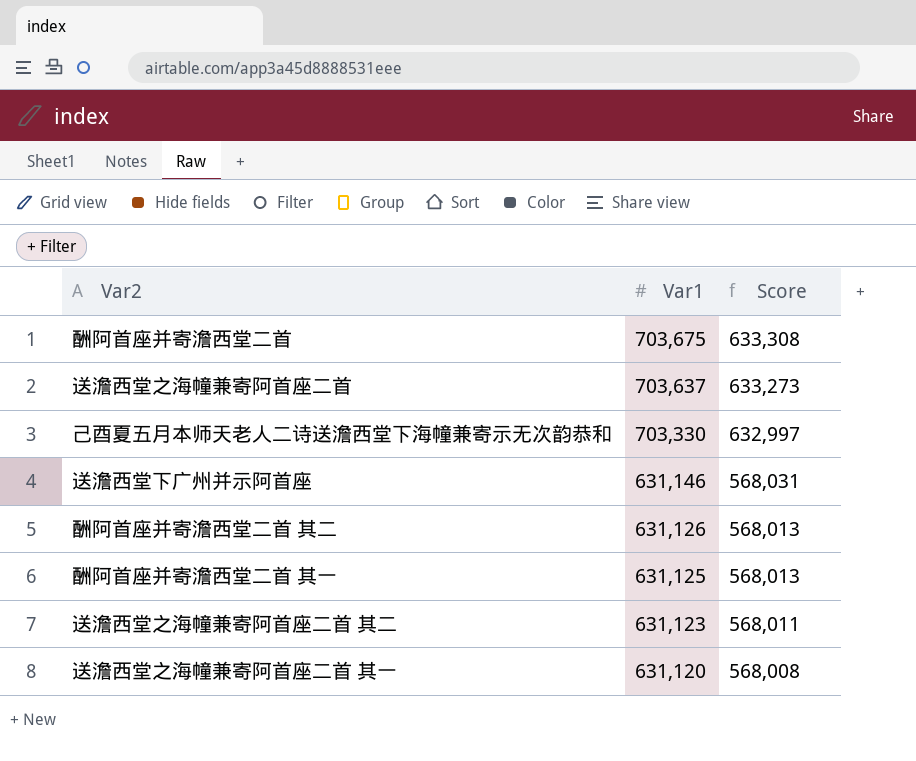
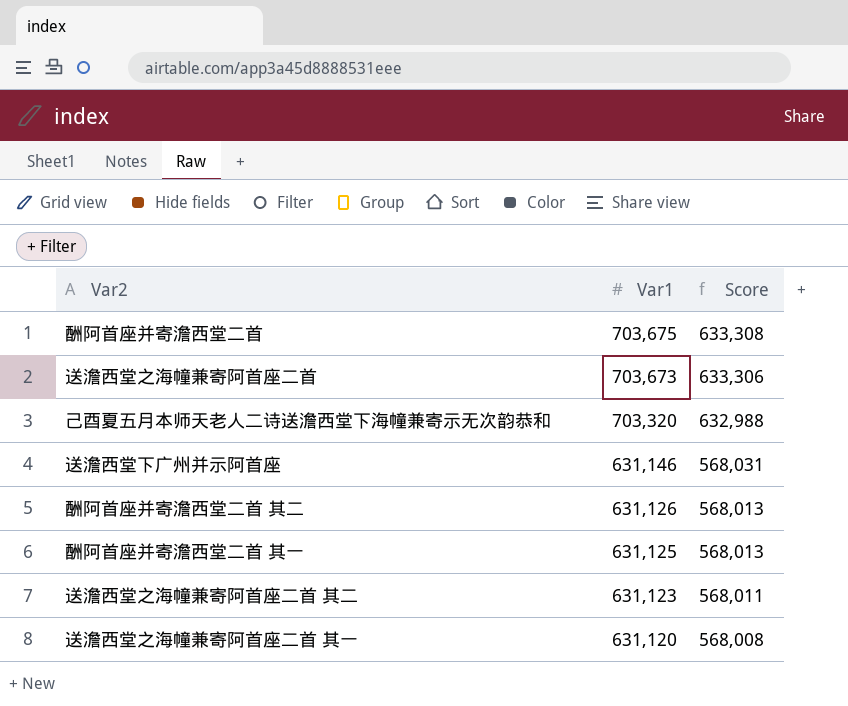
送澹西堂之海幢兼寄阿首座二首 | Var1: 703,637 -> 703,673
送澹西堂之海幢兼寄阿首座二首 | Score: 633,273 -> 633,306
己酉夏五月本师天老人二诗送澹西堂下海幢兼寄示无次韵恭和 | Var1: 703,330 -> 703,320
己酉夏五月本师天老人二诗送澹西堂下海幢兼寄示无次韵恭和 | Score: 632,997 -> 632,988

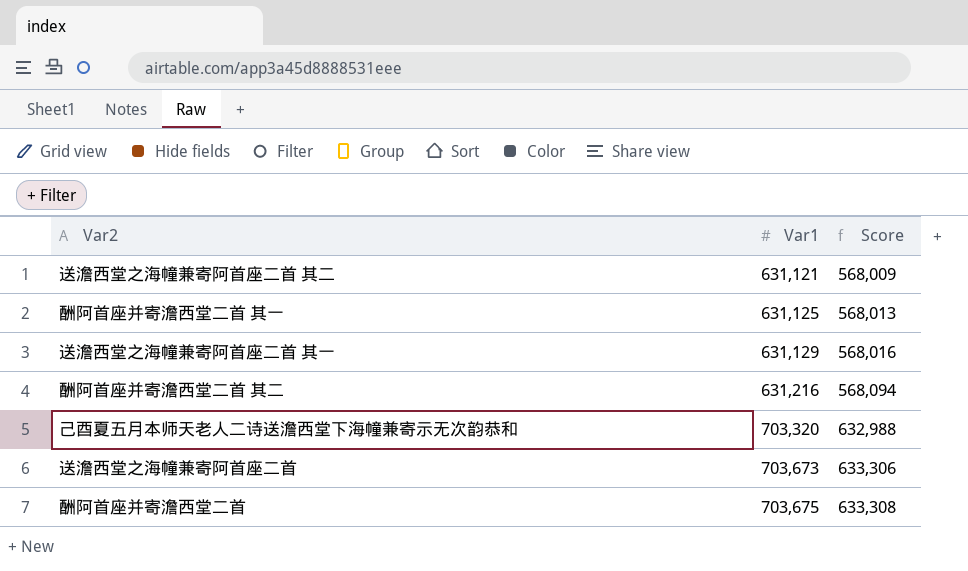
row order: Var1 descending -> Var1 ascending
row 送澹西堂下广州并示阿首座: 631,146 | 568,031 -> none
送澹西堂之海幢兼寄阿首座二首 其二 | Var1: 631,123 -> 631,121
送澹西堂之海幢兼寄阿首座二首 其二 | Score: 568,011 -> 568,009
送澹西堂之海幢兼寄阿首座二首 其一 | Var1: 631,120 -> 631,129
送澹西堂之海幢兼寄阿首座二首 其一 | Score: 568,008 -> 568,016
酬阿首座并寄澹西堂二首 其二 | Var1: 631,126 -> 631,216
酬阿首座并寄澹西堂二首 其二 | Score: 568,013 -> 568,094

